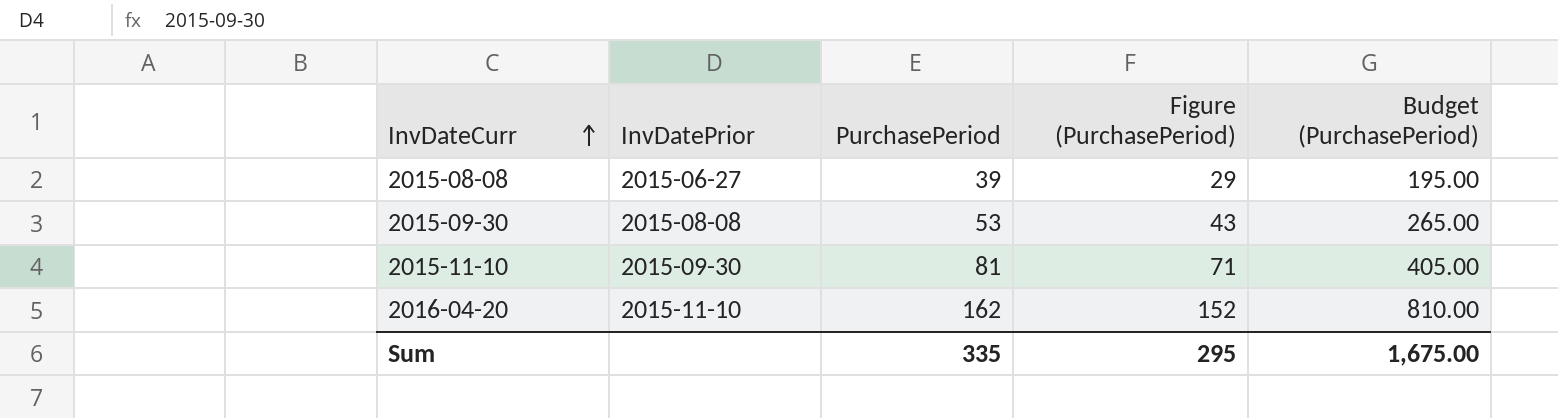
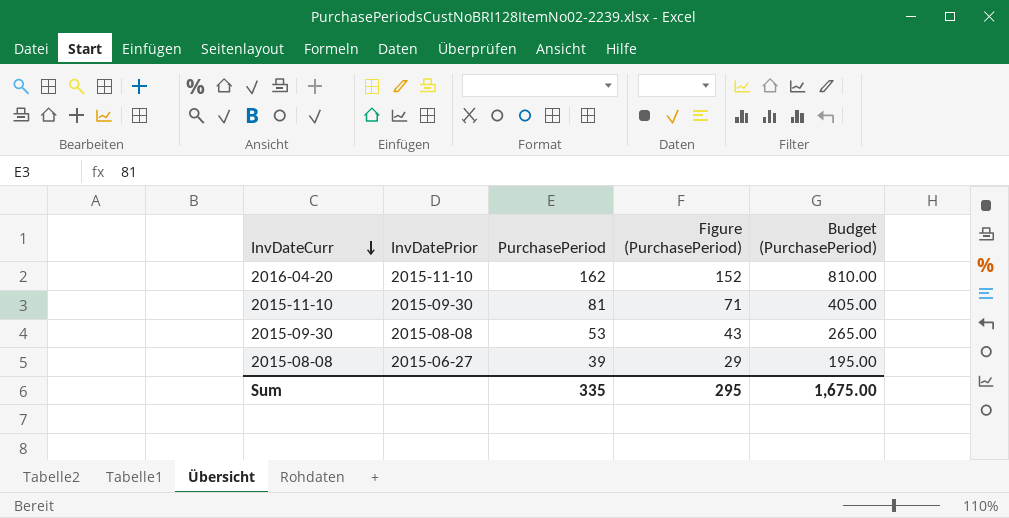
row order: InvDateCurr ascending -> InvDateCurr descending

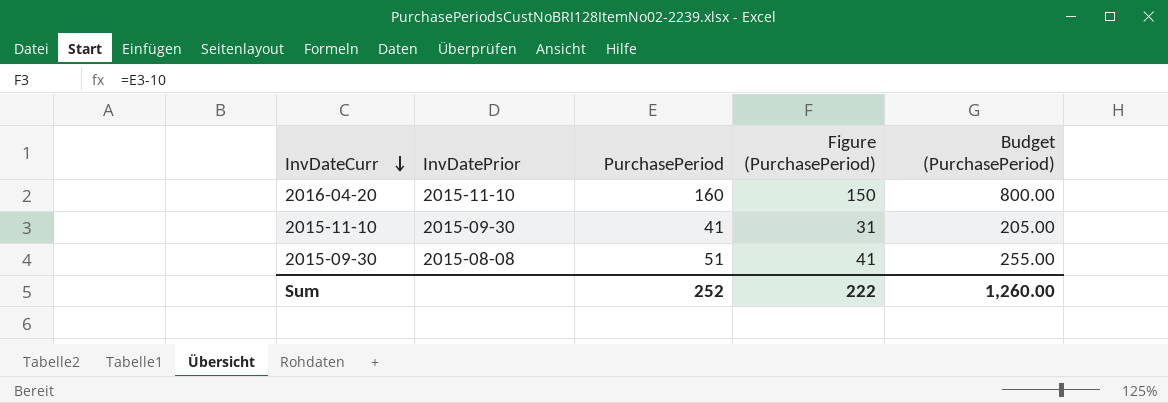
row 2015-08-08: 2015-06-27 | 39 | 29 | 195.00 -> none
2016-04-20 | PurchasePeriod: 162 -> 160
2016-04-20 | Figure (PurchasePeriod): 152 -> 150
2016-04-20 | Budget (PurchasePeriod): 810.00 -> 800.00
2015-11-10 | PurchasePeriod: 81 -> 41
2015-11-10 | Figure (PurchasePeriod): 71 -> 31
2015-11-10 | Budget (PurchasePeriod): 405.00 -> 205.00
2015-09-30 | PurchasePeriod: 53 -> 51
2015-09-30 | Figure (PurchasePeriod): 43 -> 41
2015-09-30 | Budget (PurchasePeriod): 265.00 -> 255.00
Sum | PurchasePeriod: 335 -> 252
Sum | Figure (PurchasePeriod): 295 -> 222
Sum | Budget (PurchasePeriod): 1,675.00 -> 1,260.00

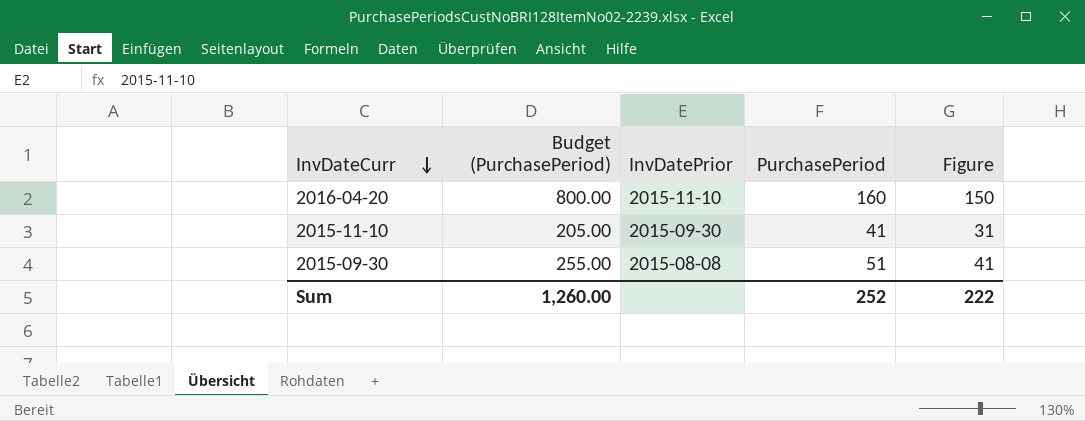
column Budget (PurchasePeriod) | position: 5 -> 2
column name: Figure (PurchasePeriod) -> Figure

